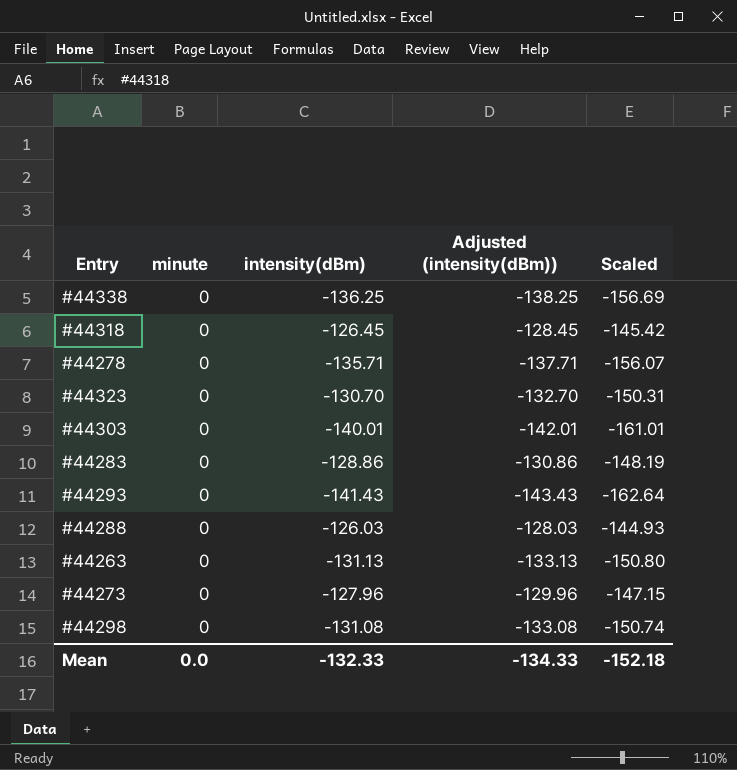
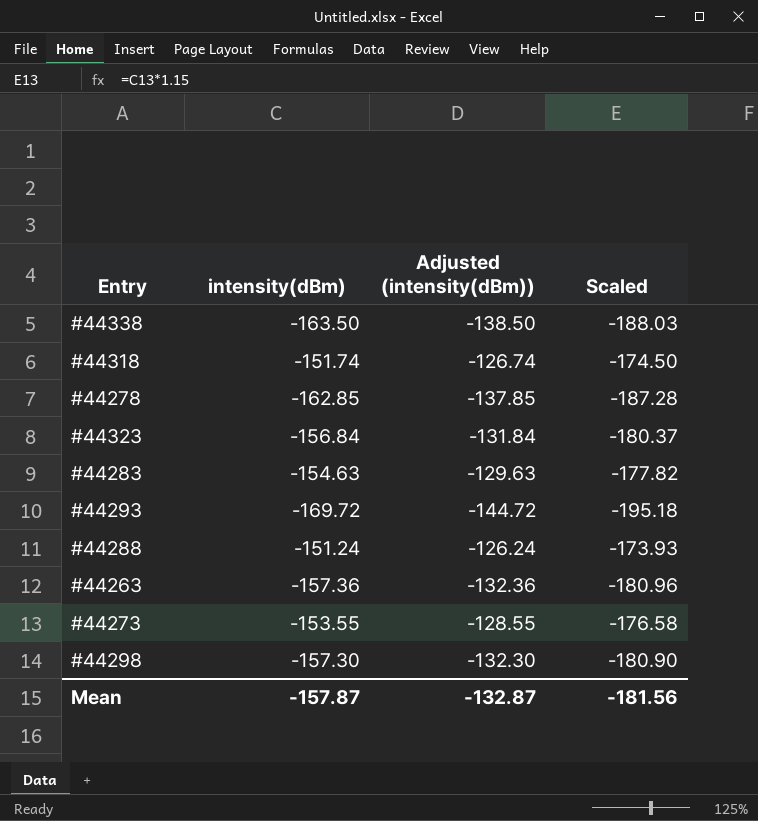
column minute | position: 2 -> none
column Adjusted (intensity(dBm)) | formula: [intensity(dBm)] - 2 -> [intensity(dBm)] + 25
row #44303: 0 | -140.01 | -142.01 | -161.01 -> none
#44338 | intensity(dBm): -136.25 -> -163.50
#44338 | Scaled: -156.69 -> -188.03
#44318 | intensity(dBm): -126.45 -> -151.74
#44318 | Scaled: -145.42 -> -174.50
#44278 | intensity(dBm): -135.71 -> -162.85
#44278 | Scaled: -156.07 -> -187.28
#44323 | intensity(dBm): -130.70 -> -156.84
#44323 | Scaled: -150.31 -> -180.37
#44283 | intensity(dBm): -128.86 -> -154.63
#44283 | Scaled: -148.19 -> -177.82
#44293 | intensity(dBm): -141.43 -> -169.72
#44293 | Scaled: -162.64 -> -195.18
#44288 | intensity(dBm): -126.03 -> -151.24
#44288 | Scaled: -144.93 -> -173.93
#44263 | intensity(dBm): -131.13 -> -157.36
#44263 | Scaled: -150.80 -> -180.96
#44273 | intensity(dBm): -127.96 -> -153.55
#44273 | Scaled: -147.15 -> -176.58
#44298 | intensity(dBm): -131.08 -> -157.30
#44298 | Scaled: -150.74 -> -180.90
Mean | intensity(dBm): -132.33 -> -157.87
Mean | Adjusted (intensity(dBm)): -134.33 -> -132.87
Mean | Scaled: -152.18 -> -181.56

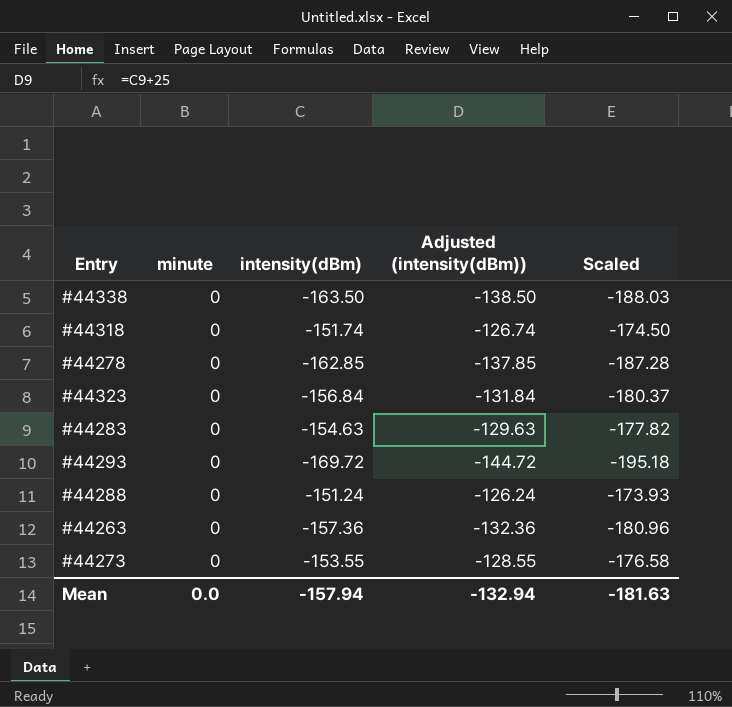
column minute | position: none -> 2
row #44298: -157.30 | -132.30 | -180.90 -> none
Mean | intensity(dBm): -157.87 -> -157.94
Mean | Adjusted (intensity(dBm)): -132.87 -> -132.94
Mean | Scaled: -181.56 -> -181.63

